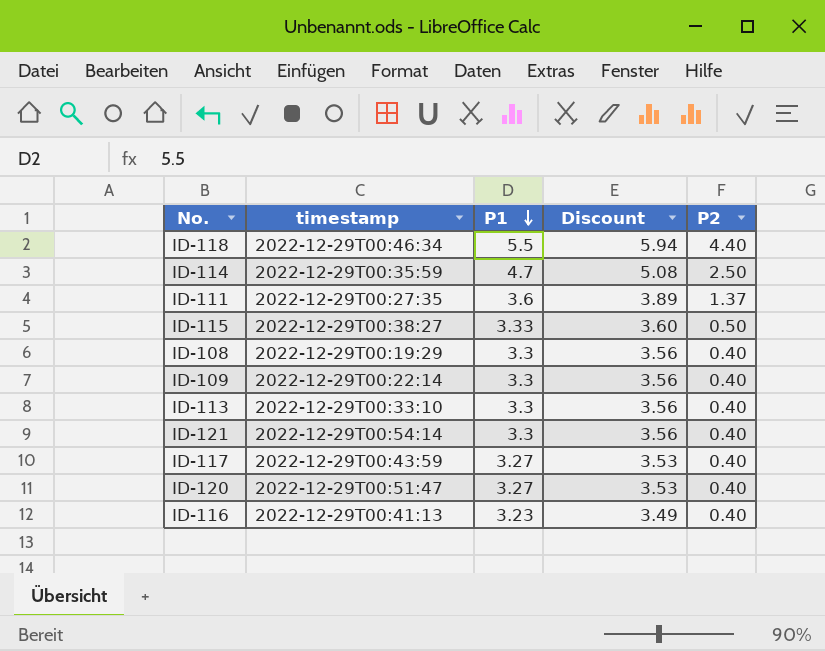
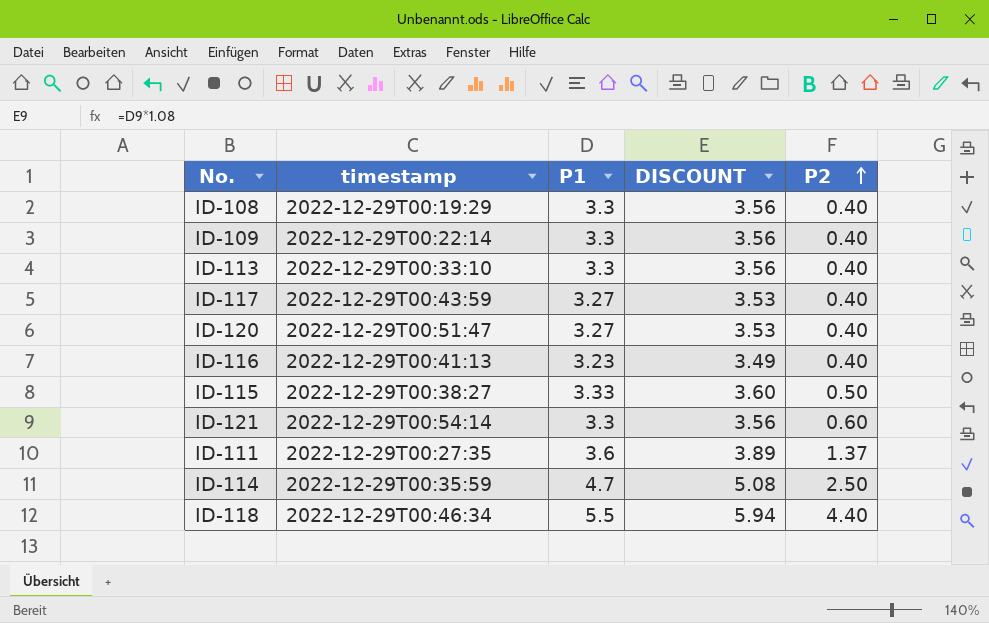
row order: P1 descending -> P2 ascending
column name: Discount -> DISCOUNT
ID-121 | P2: 0.40 -> 0.60

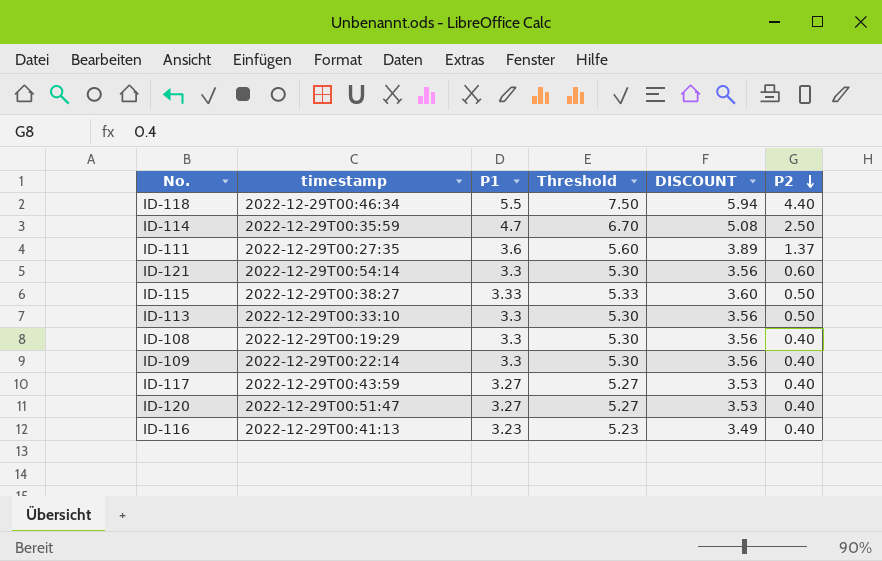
row order: P2 ascending -> P2 descending
column Threshold | formula: none -> [P1] + 2
ID-113 | P2: 0.40 -> 0.50

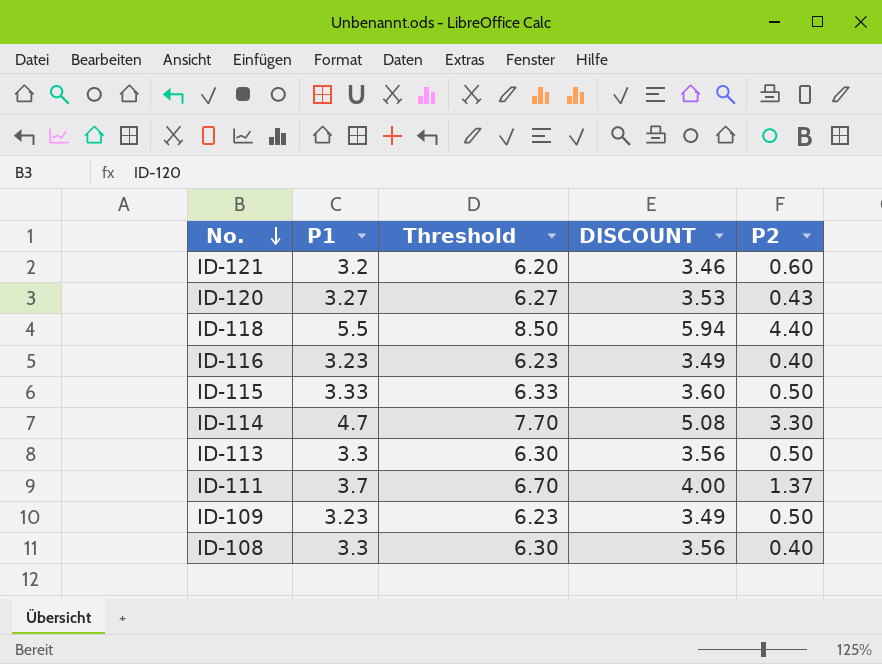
row order: P2 descending -> No. descending
column timestamp | position: 2 -> none
column Threshold | formula: [P1] + 2 -> [P1] + 3
row ID-117: 2022-12-29T00:43:59 | 3.27 | 5.27 | 3.53 | 0.40 -> none
ID-121 | P1: 3.3 -> 3.2
ID-121 | DISCOUNT: 3.56 -> 3.46
ID-120 | P2: 0.40 -> 0.43
ID-114 | P2: 2.50 -> 3.30
ID-111 | P1: 3.6 -> 3.7
ID-111 | DISCOUNT: 3.89 -> 4.00
ID-109 | P1: 3.3 -> 3.23
ID-109 | DISCOUNT: 3.56 -> 3.49
ID-109 | P2: 0.40 -> 0.50

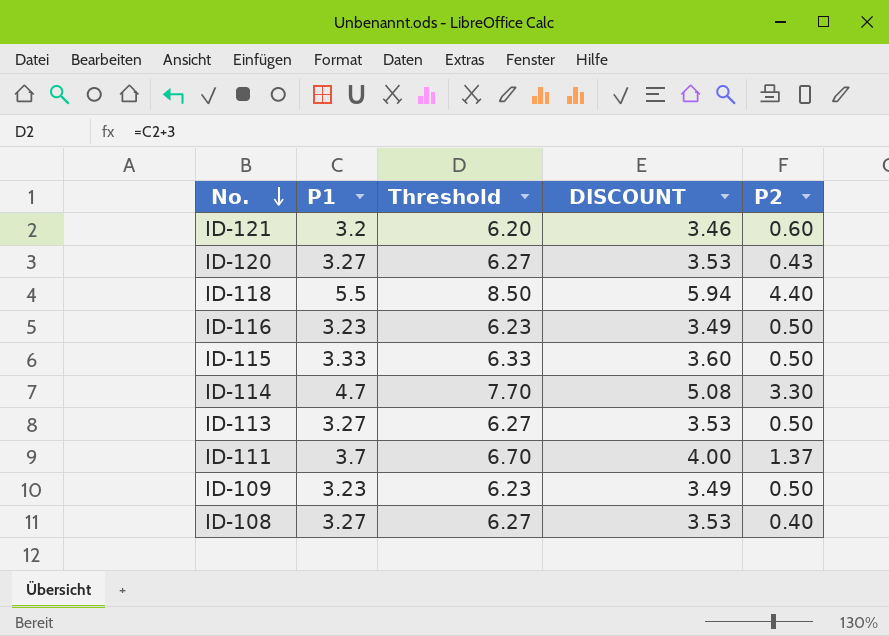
ID-116 | P2: 0.40 -> 0.50
ID-113 | P1: 3.3 -> 3.27
ID-113 | Threshold: 6.30 -> 6.27
ID-113 | DISCOUNT: 3.56 -> 3.53
ID-108 | P1: 3.3 -> 3.27
ID-108 | Threshold: 6.30 -> 6.27
ID-108 | DISCOUNT: 3.56 -> 3.53

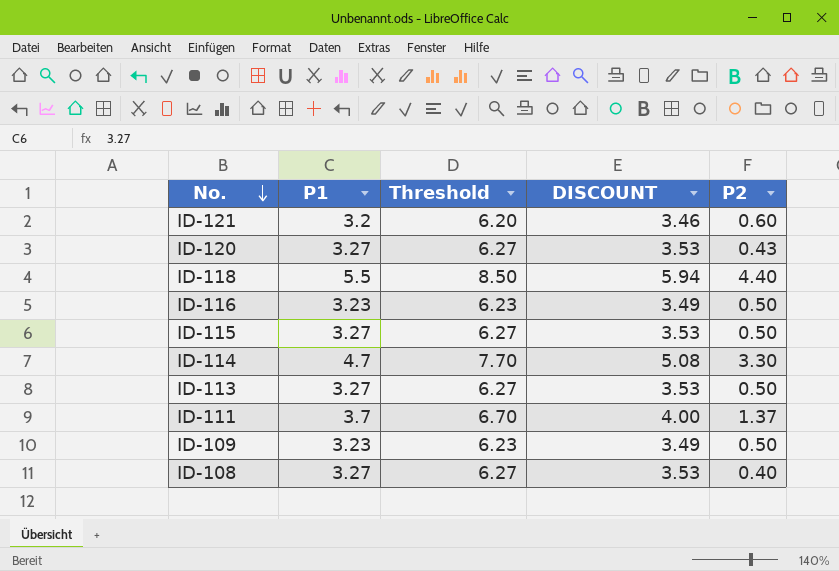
ID-115 | P1: 3.33 -> 3.27
ID-115 | Threshold: 6.33 -> 6.27
ID-115 | DISCOUNT: 3.60 -> 3.53

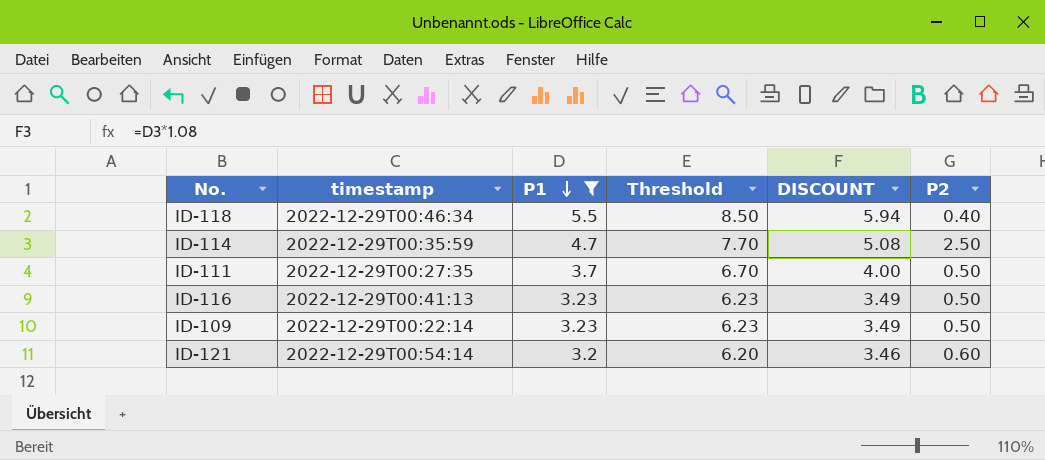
filter: none -> P1 != 3.27
row order: No. descending -> P1 descending
column timestamp | position: none -> 2
ID-118 | P2: 4.40 -> 0.40
ID-114 | P2: 3.30 -> 2.50
ID-111 | P2: 1.37 -> 0.50

